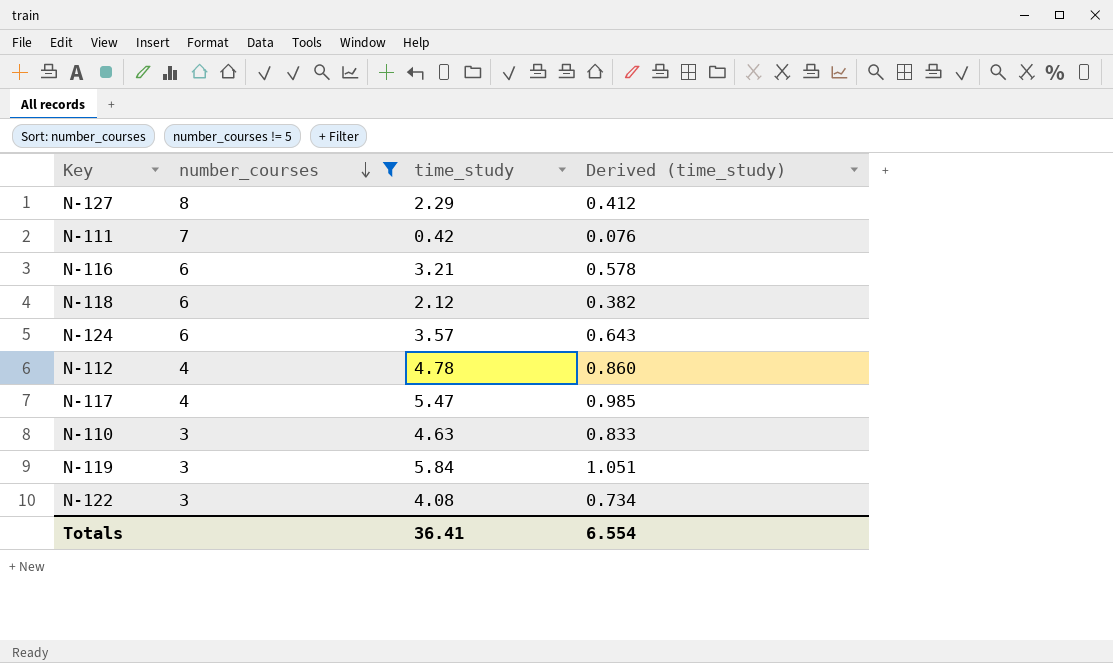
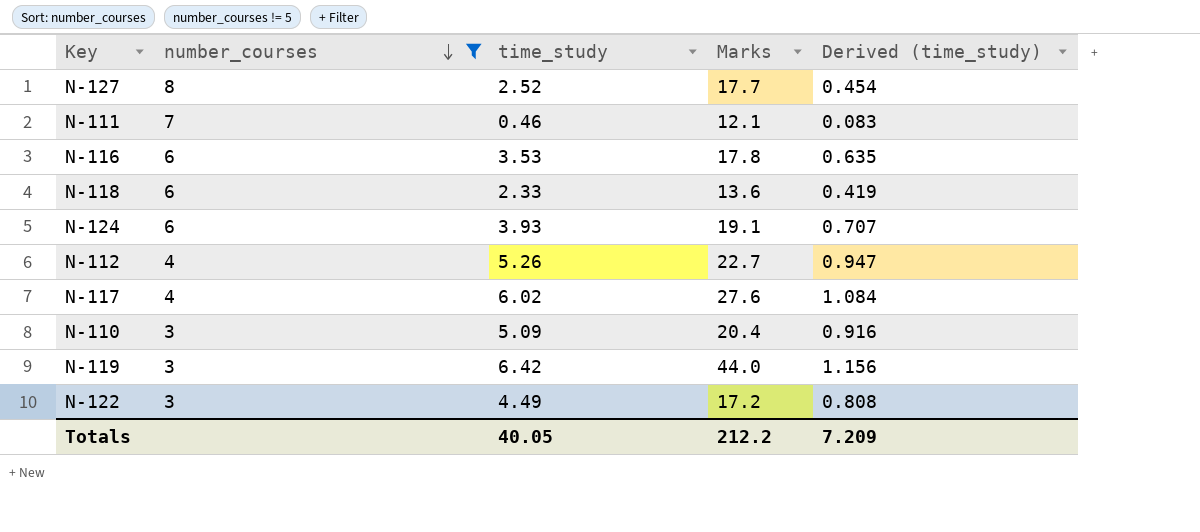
column Marks | position: none -> 4
N-127 | time_study: 2.29 -> 2.52
N-127 | Derived (time_study): 0.412 -> 0.454
N-111 | time_study: 0.42 -> 0.46
N-111 | Derived (time_study): 0.076 -> 0.083
N-116 | time_study: 3.21 -> 3.53
N-116 | Derived (time_study): 0.578 -> 0.635
N-118 | time_study: 2.12 -> 2.33
N-118 | Derived (time_study): 0.382 -> 0.419
N-124 | time_study: 3.57 -> 3.93
N-124 | Derived (time_study): 0.643 -> 0.707
N-112 | time_study: 4.78 -> 5.26
N-112 | Derived (time_study): 0.860 -> 0.947
N-117 | time_study: 5.47 -> 6.02
N-117 | Derived (time_study): 0.985 -> 1.084
N-110 | time_study: 4.63 -> 5.09
N-110 | Derived (time_study): 0.833 -> 0.916
N-119 | time_study: 5.84 -> 6.42
N-119 | Derived (time_study): 1.051 -> 1.156
N-122 | time_study: 4.08 -> 4.49
N-122 | Derived (time_study): 0.734 -> 0.808
Totals | time_study: 36.41 -> 40.05
Totals | Derived (time_study): 6.554 -> 7.209

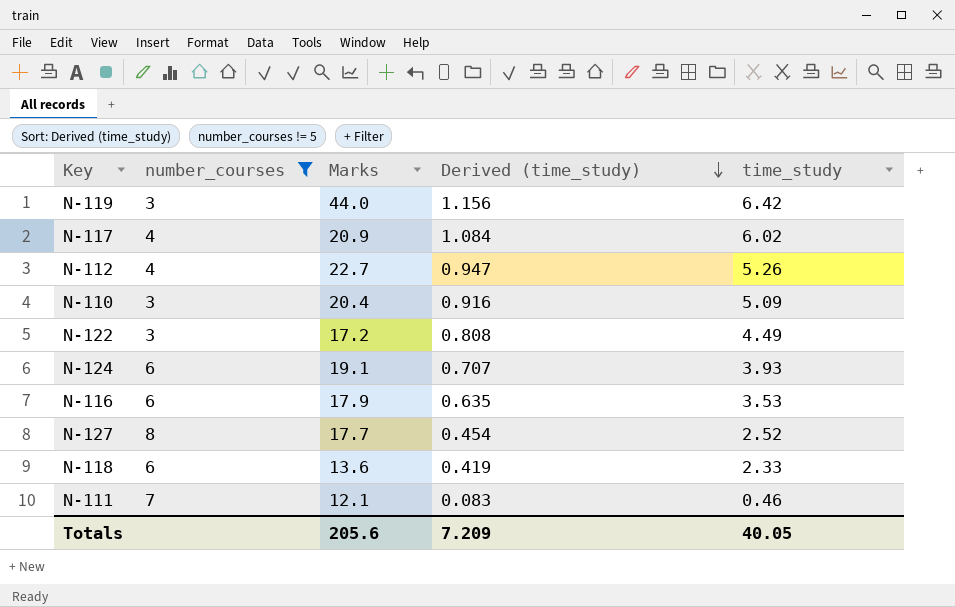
row order: number_courses descending -> Derived (time_study) descending
column time_study | position: 3 -> 5
N-117 | Marks: 27.6 -> 20.9
N-116 | Marks: 17.8 -> 17.9
Totals | Marks: 212.2 -> 205.6

